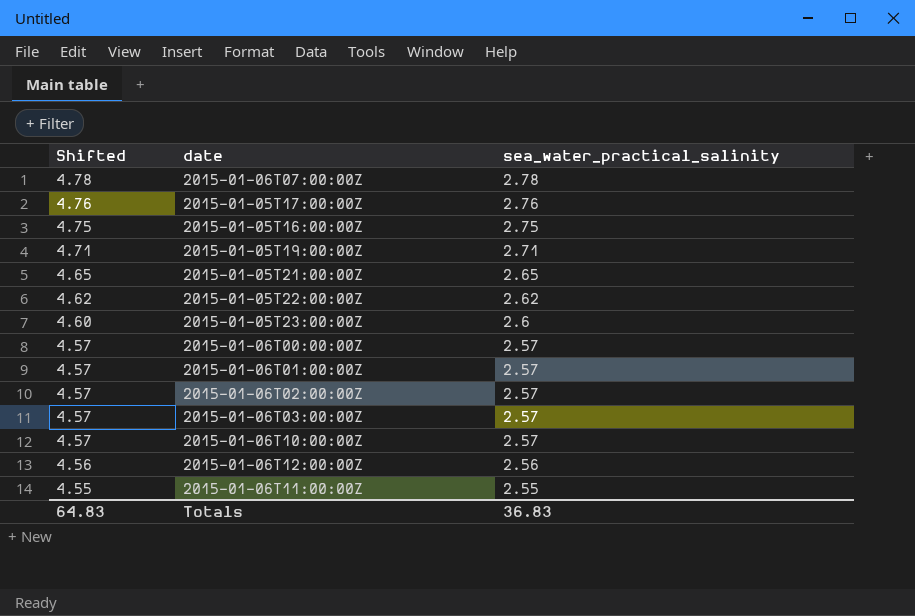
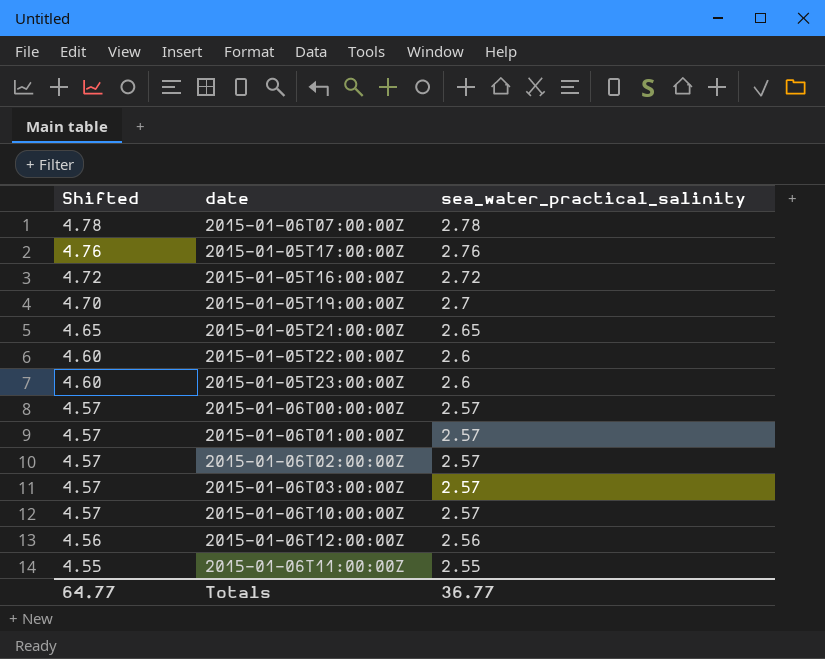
2015-01-05T16:00:00Z | Shifted: 4.75 -> 4.72
2015-01-05T16:00:00Z | sea_water_practical_salinity: 2.75 -> 2.72
2015-01-05T19:00:00Z | Shifted: 4.71 -> 4.70
2015-01-05T19:00:00Z | sea_water_practical_salinity: 2.71 -> 2.7
2015-01-05T22:00:00Z | Shifted: 4.62 -> 4.60
2015-01-05T22:00:00Z | sea_water_practical_salinity: 2.62 -> 2.6
Totals | Shifted: 64.83 -> 64.77
Totals | sea_water_practical_salinity: 36.83 -> 36.77

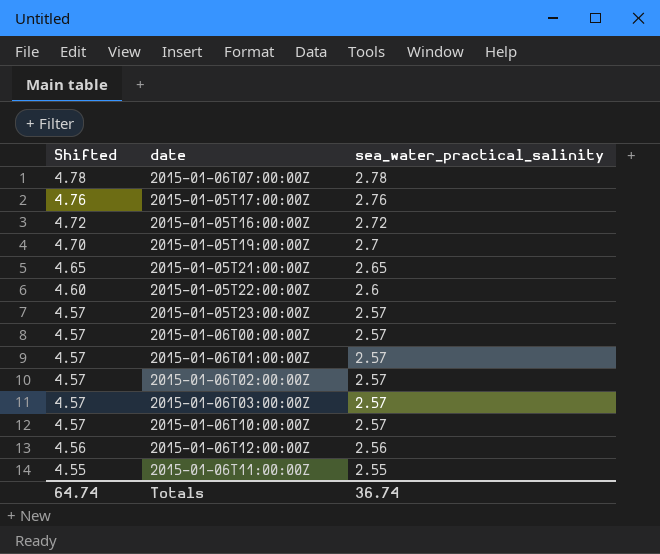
2015-01-05T23:00:00Z | Shifted: 4.60 -> 4.57
2015-01-05T23:00:00Z | sea_water_practical_salinity: 2.6 -> 2.57
Totals | Shifted: 64.77 -> 64.74
Totals | sea_water_practical_salinity: 36.77 -> 36.74

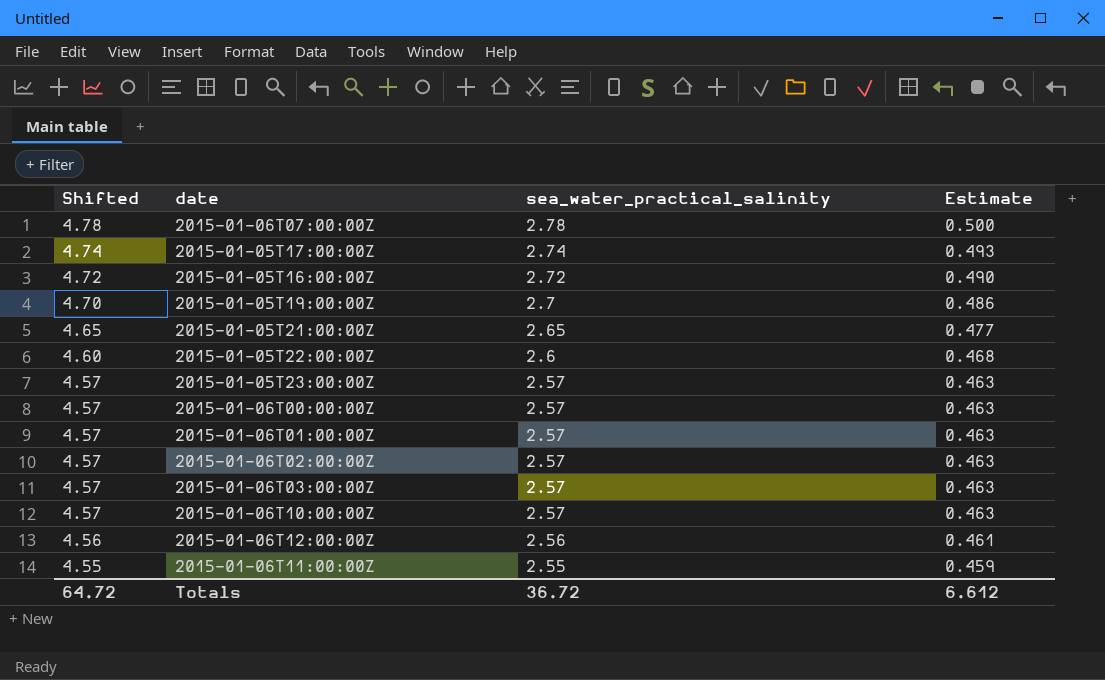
column Estimate | formula: none -> [sea_water_practical_salinity] * 0.18
2015-01-05T17:00:00Z | Shifted: 4.76 -> 4.74
2015-01-05T17:00:00Z | sea_water_practical_salinity: 2.76 -> 2.74
Totals | Shifted: 64.74 -> 64.72
Totals | sea_water_practical_salinity: 36.74 -> 36.72

